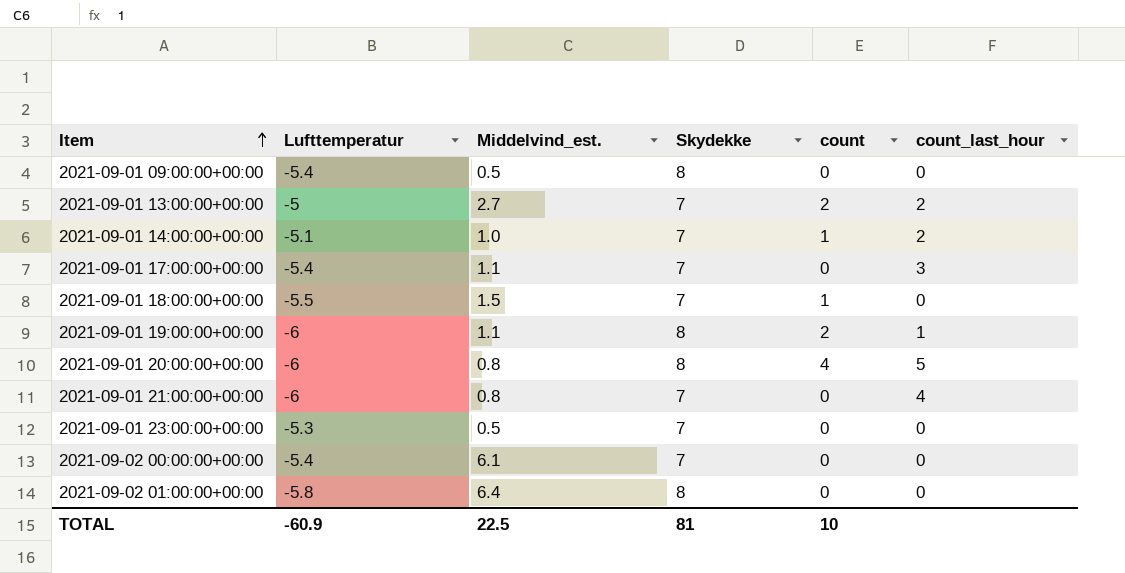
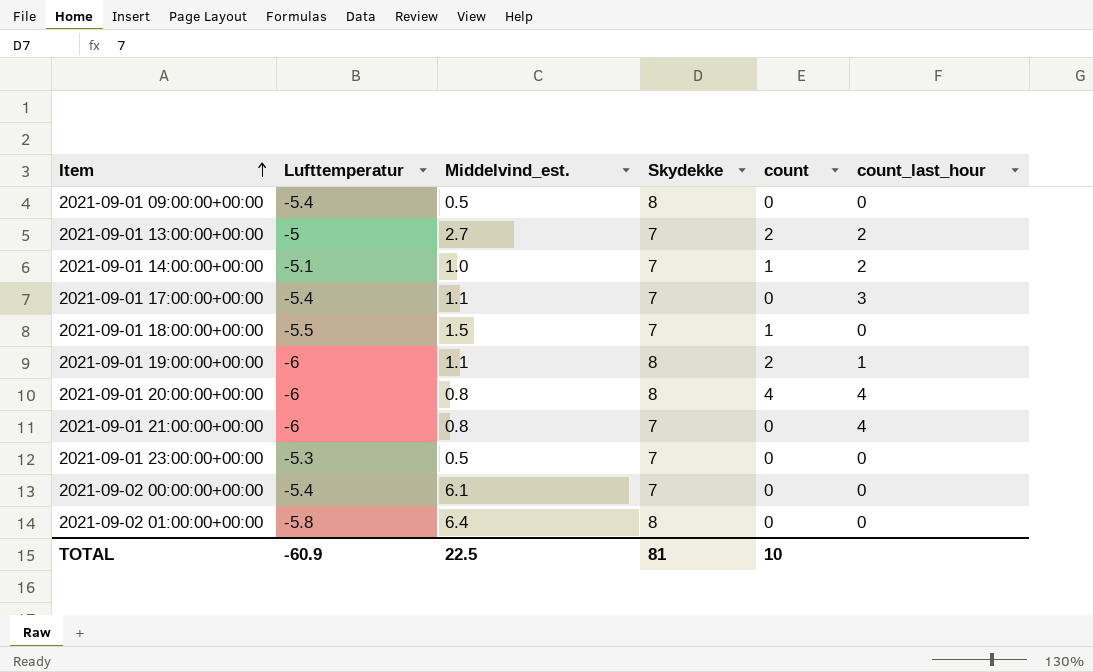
2021-09-01 20:00:00+00:00 | count_last_hour: 5 -> 4

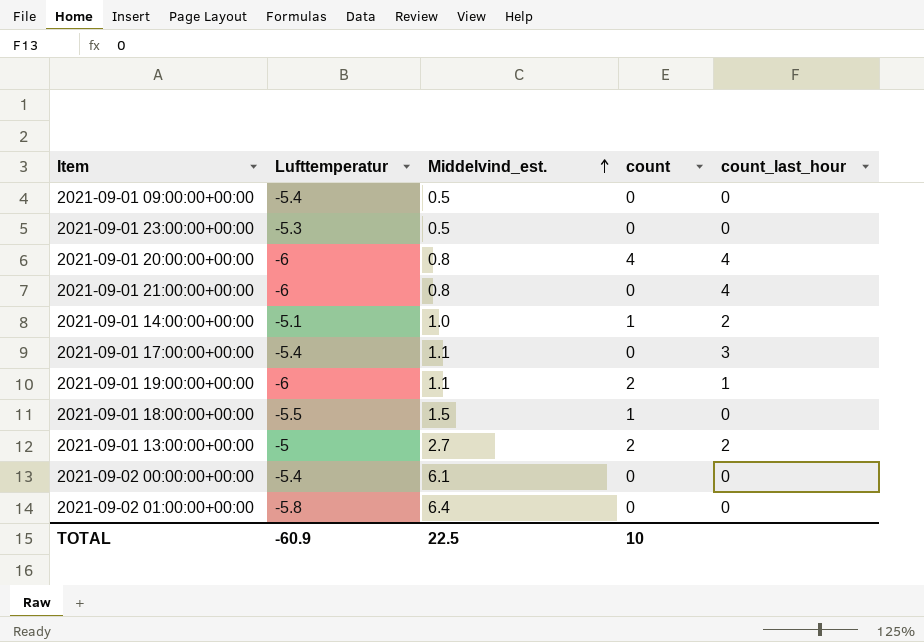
row order: Item ascending -> Middelvind_est. ascending
column Skydekke | position: 4 -> none

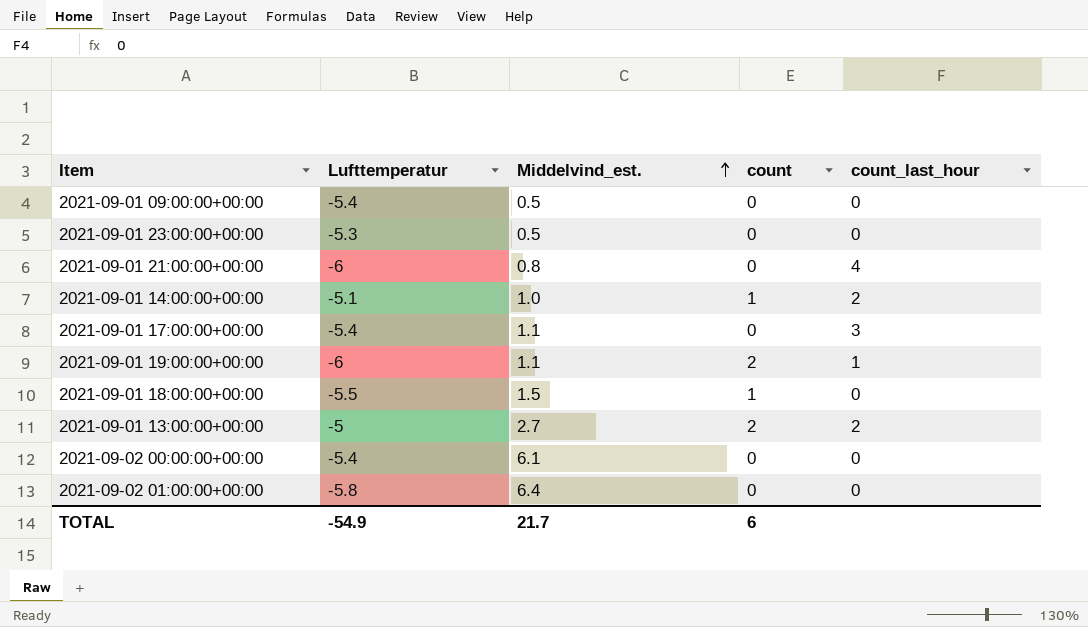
row 2021-09-01 20:00:00+00:00: -6 | 0.8 | 4 | 4 -> none
TOTAL | Lufttemperatur: -60.9 -> -54.9
TOTAL | Middelvind_est.: 22.5 -> 21.7
TOTAL | count: 10 -> 6

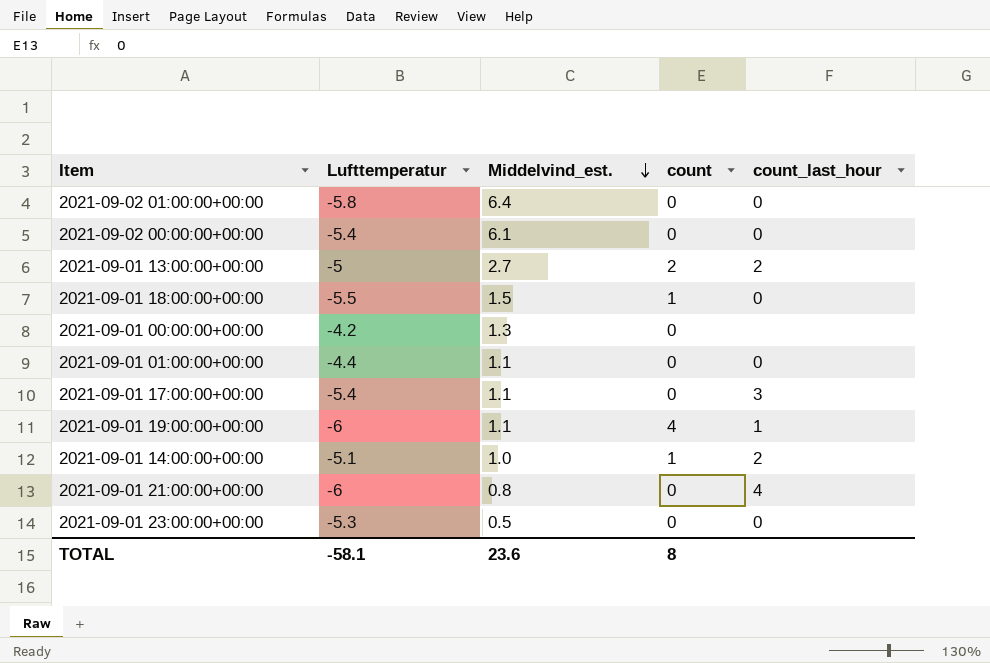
row order: Middelvind_est. ascending -> Middelvind_est. descending
row 2021-09-01 09:00:00+00:00: -5.4 | 0.5 | 0 | 0 -> none
row 2021-09-01 00:00:00+00:00: none -> -4.2 | 1.3 | 0 | none
row 2021-09-01 01:00:00+00:00: none -> -4.4 | 1.1 | 0 | 0
2021-09-01 19:00:00+00:00 | count: 2 -> 4
TOTAL | Lufttemperatur: -54.9 -> -58.1
TOTAL | Middelvind_est.: 21.7 -> 23.6
TOTAL | count: 6 -> 8

